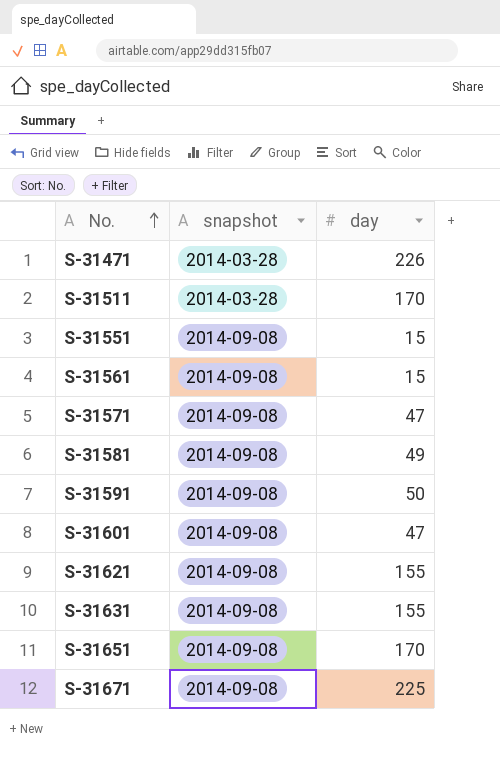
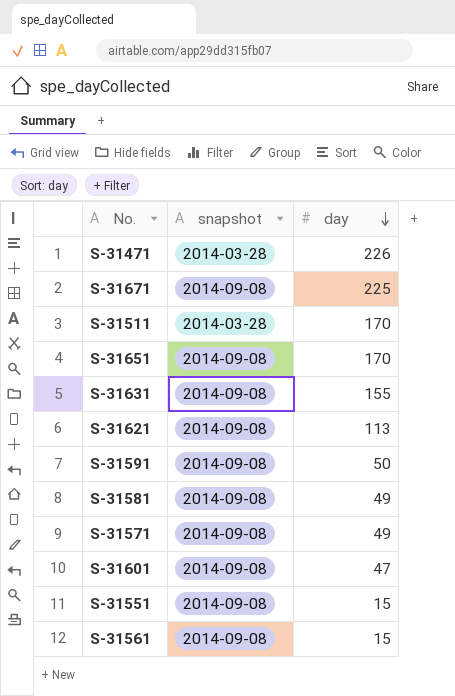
row order: No. ascending -> day descending
S-31621 | day: 155 -> 113
S-31571 | day: 47 -> 49

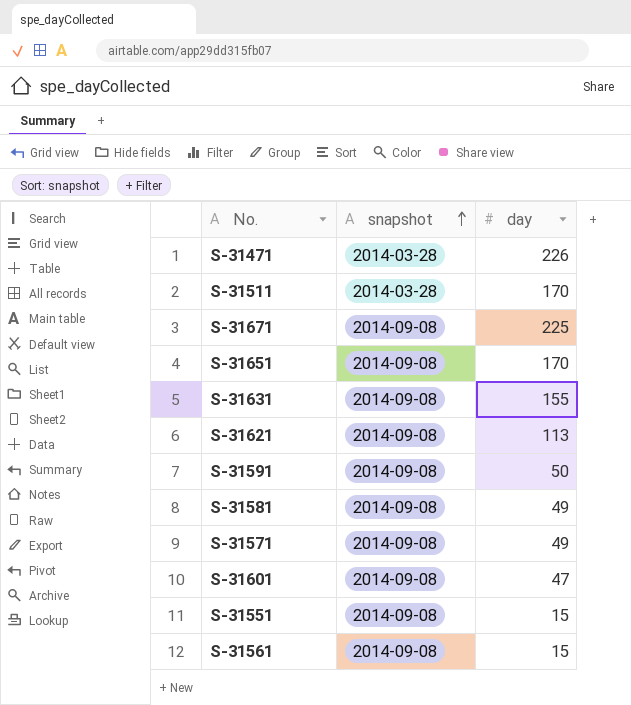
row order: day descending -> snapshot ascending

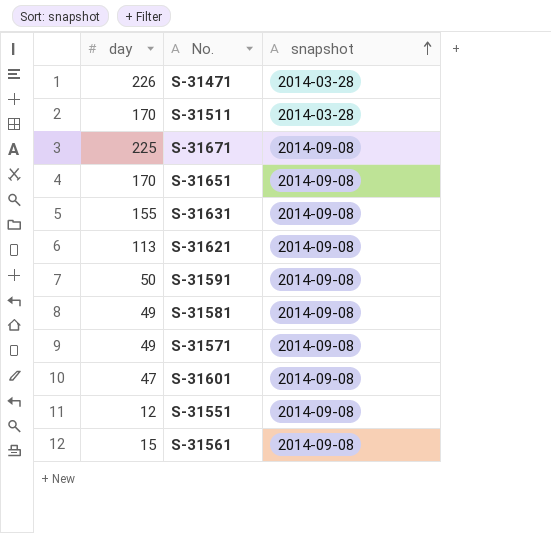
column day | position: 3 -> 1
S-31551 | day: 15 -> 12

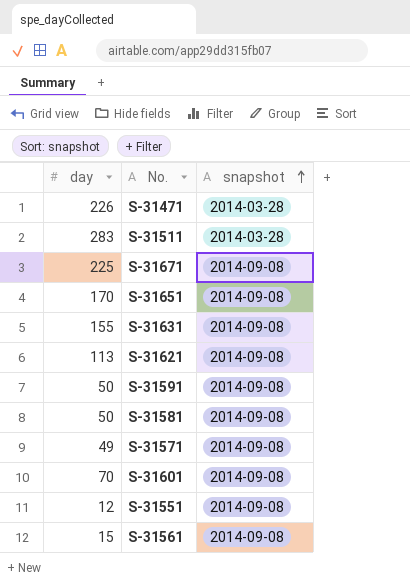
S-31511 | day: 170 -> 283
S-31581 | day: 49 -> 50
S-31601 | day: 47 -> 70

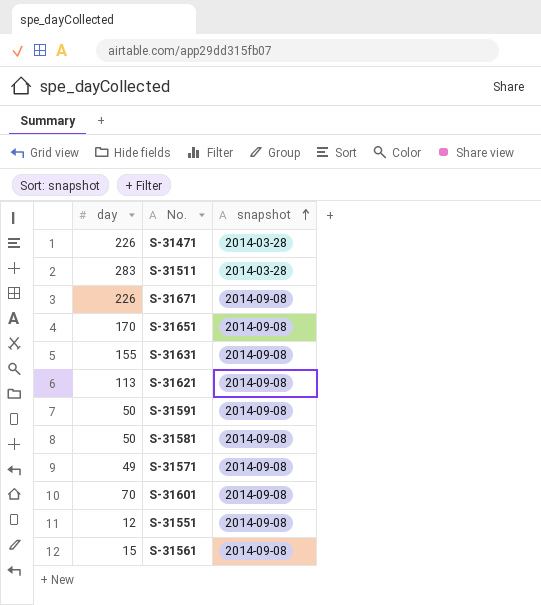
S-31671 | day: 225 -> 226

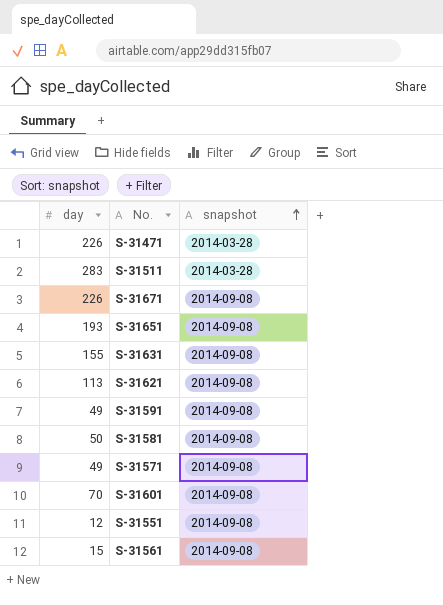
S-31651 | day: 170 -> 193
S-31591 | day: 50 -> 49

